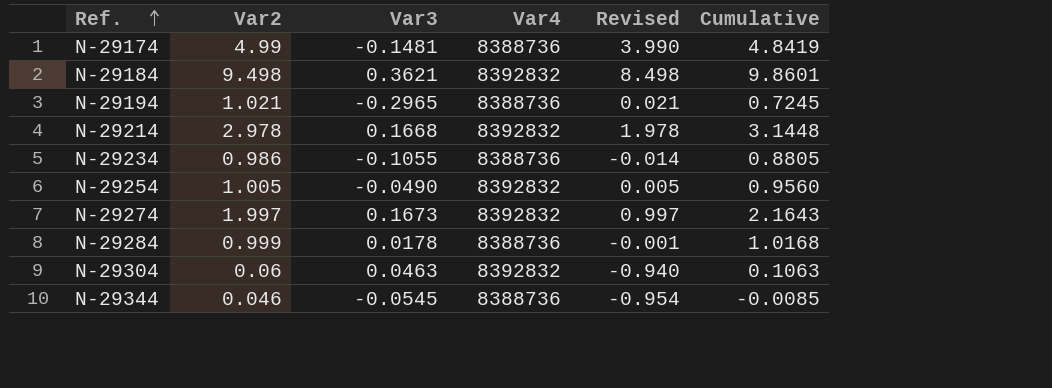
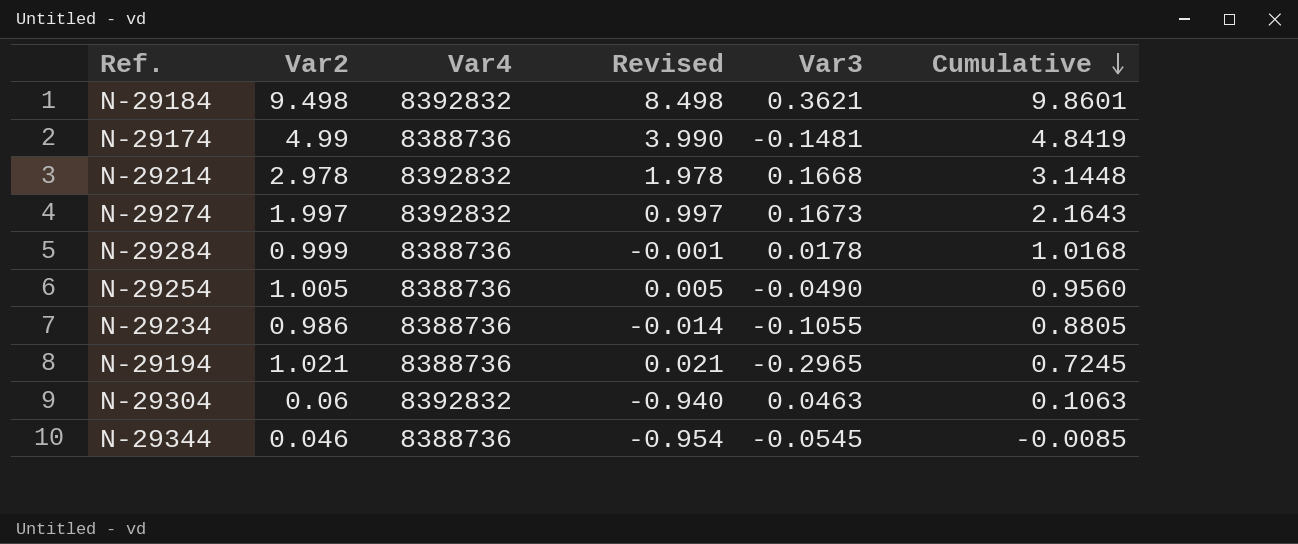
row order: Ref. ascending -> Cumulative descending
column Var3 | position: 3 -> 5
N-29254 | Var4: 8392832 -> 8388736

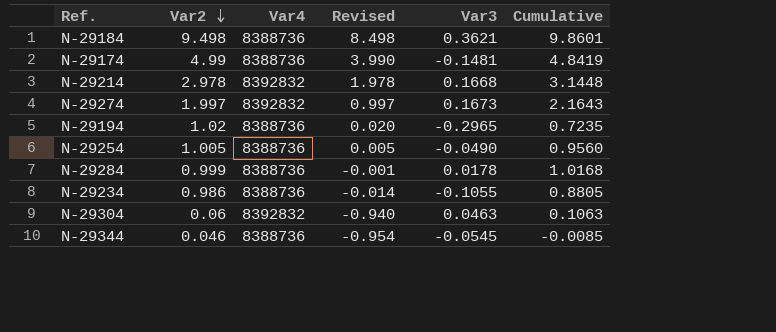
row order: Cumulative descending -> Var2 descending
N-29184 | Var4: 8392832 -> 8388736
N-29194 | Var2: 1.021 -> 1.02
N-29194 | Revised: 0.021 -> 0.020
N-29194 | Cumulative: 0.7245 -> 0.7235

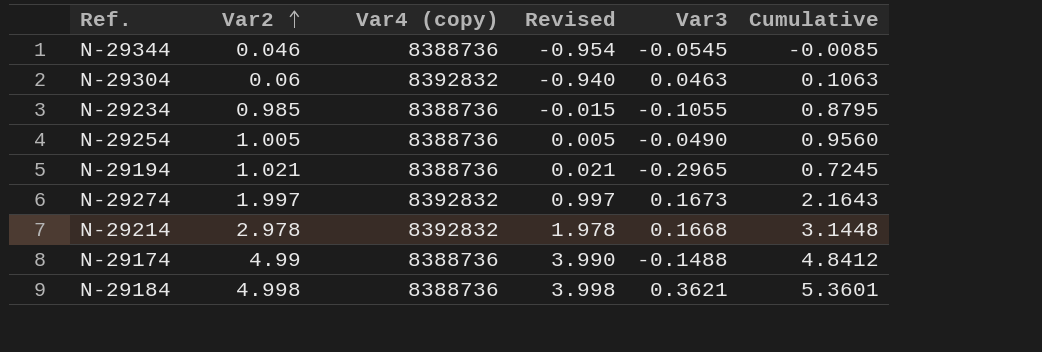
row order: Var2 descending -> Var2 ascending
column name: Var4 -> Var4 (copy)
row N-29284: 0.999 | 8388736 | -0.001 | 0.0178 | 1.0168 -> none
N-29234 | Var2: 0.986 -> 0.985
N-29234 | Revised: -0.014 -> -0.015
N-29234 | Cumulative: 0.8805 -> 0.8795
N-29194 | Var2: 1.02 -> 1.021
N-29194 | Revised: 0.020 -> 0.021
N-29194 | Cumulative: 0.7235 -> 0.7245
N-29174 | Var3: -0.1481 -> -0.1488
N-29174 | Cumulative: 4.8419 -> 4.8412
N-29184 | Var2: 9.498 -> 4.998
N-29184 | Revised: 8.498 -> 3.998
N-29184 | Cumulative: 9.8601 -> 5.3601

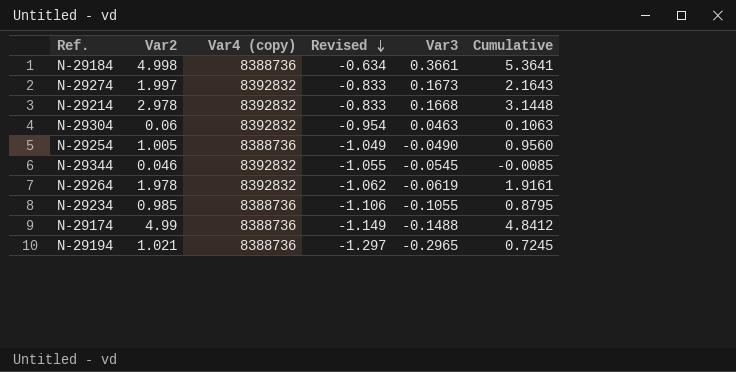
row order: Var2 ascending -> Revised descending
column Revised | formula: [Var2] - 1 -> [Var3] - 1
N-29184 | Var3: 0.3621 -> 0.3661
N-29184 | Cumulative: 5.3601 -> 5.3641
N-29344 | Var4 (copy): 8388736 -> 8392832
row N-29264: none -> 1.978 | 8392832 | -1.062 | -0.0619 | 1.9161

